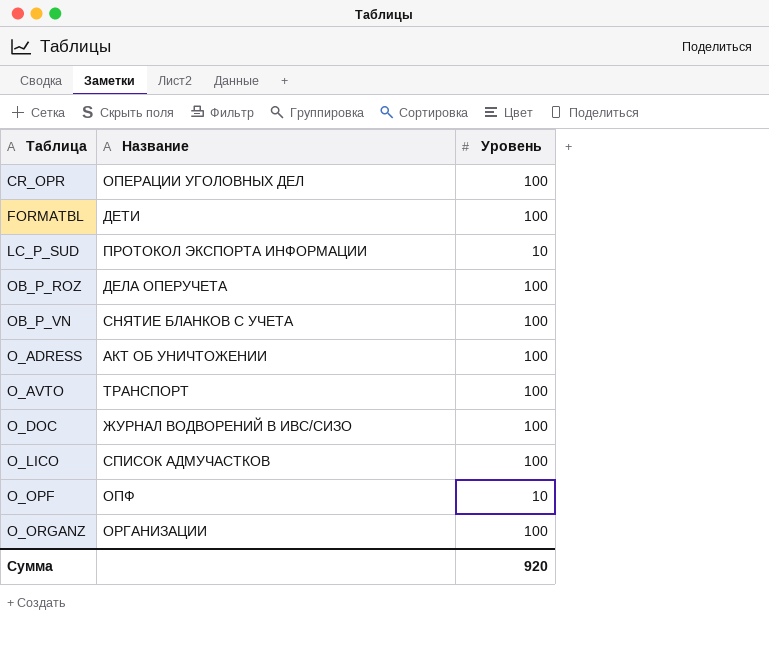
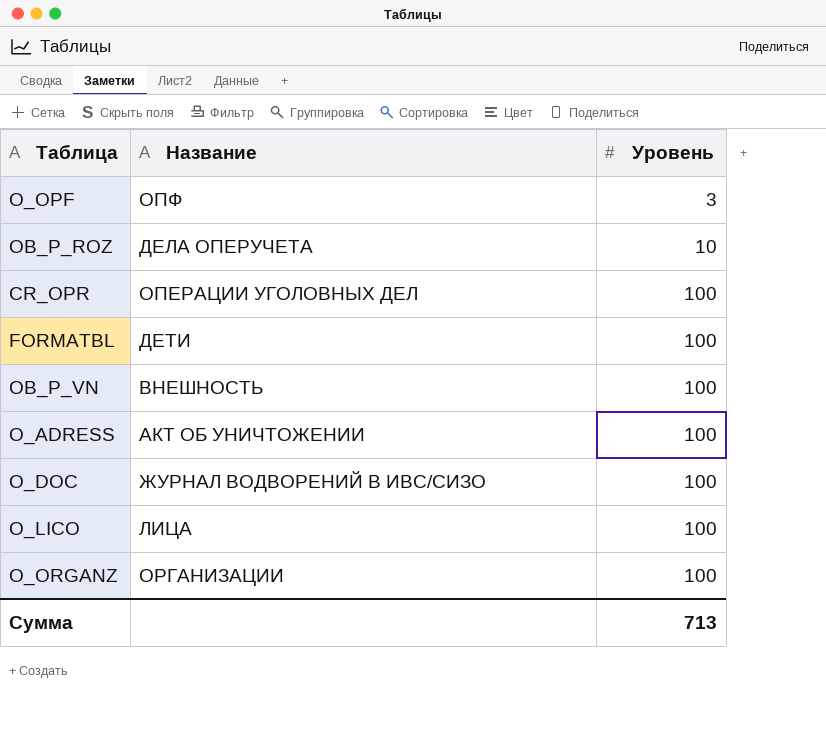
row order: none -> Уровень ascending
row LC_P_SUD: ПРОТОКОЛ ЭКСПОРТА ИНФОРМАЦИИ | 10 -> none
row O_AVTO: ТРАНСПОРТ | 100 -> none
O_OPF | Уровень: 10 -> 3
OB_P_ROZ | Уровень: 100 -> 10
OB_P_VN | Название: СНЯТИЕ БЛАНКОВ С УЧЕТА -> ВНЕШНОСТЬ
O_LICO | Название: СПИСОК АДМУЧАСТКОВ -> ЛИЦА
Сумма | Уровень: 920 -> 713

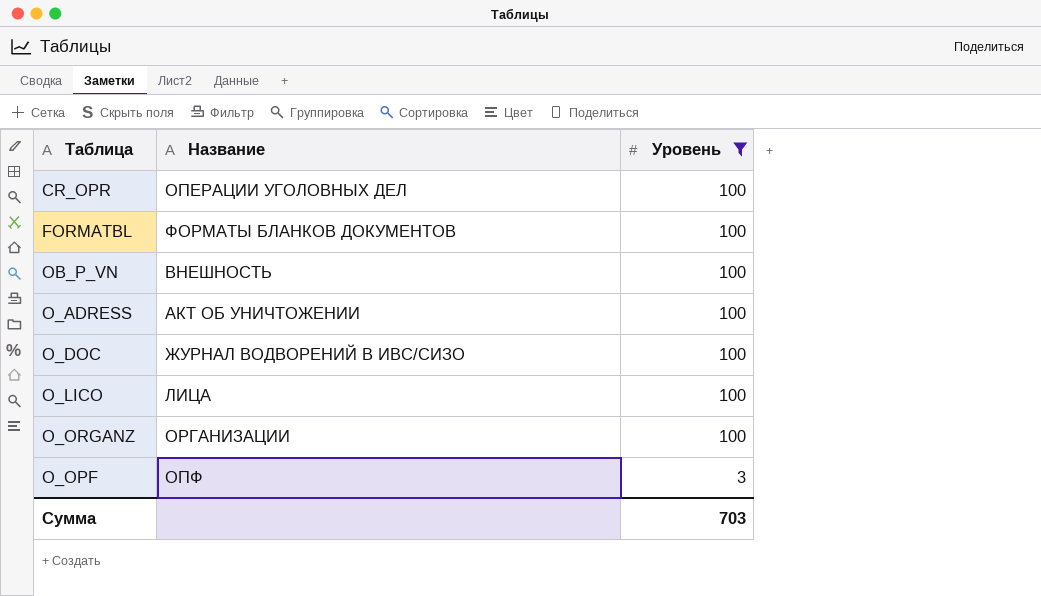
filter: none -> Уровень != 10
row order: Уровень ascending -> Уровень descending
FORMATBL | Название: ДЕТИ -> ФОРМАТЫ БЛАНКОВ ДОКУМЕНТОВ
Сумма | Уровень: 713 -> 703

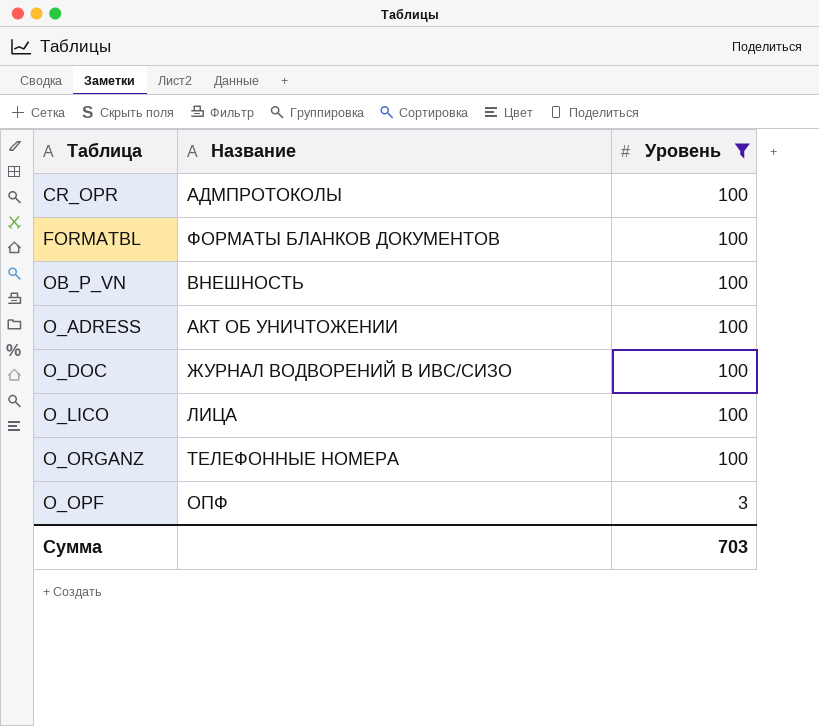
CR_OPR | Название: ОПЕРАЦИИ УГОЛОВНЫХ ДЕЛ -> АДМПРОТОКОЛЫ
O_ORGANZ | Название: ОРГАНИЗАЦИИ -> ТЕЛЕФОННЫЕ НОМЕРА

